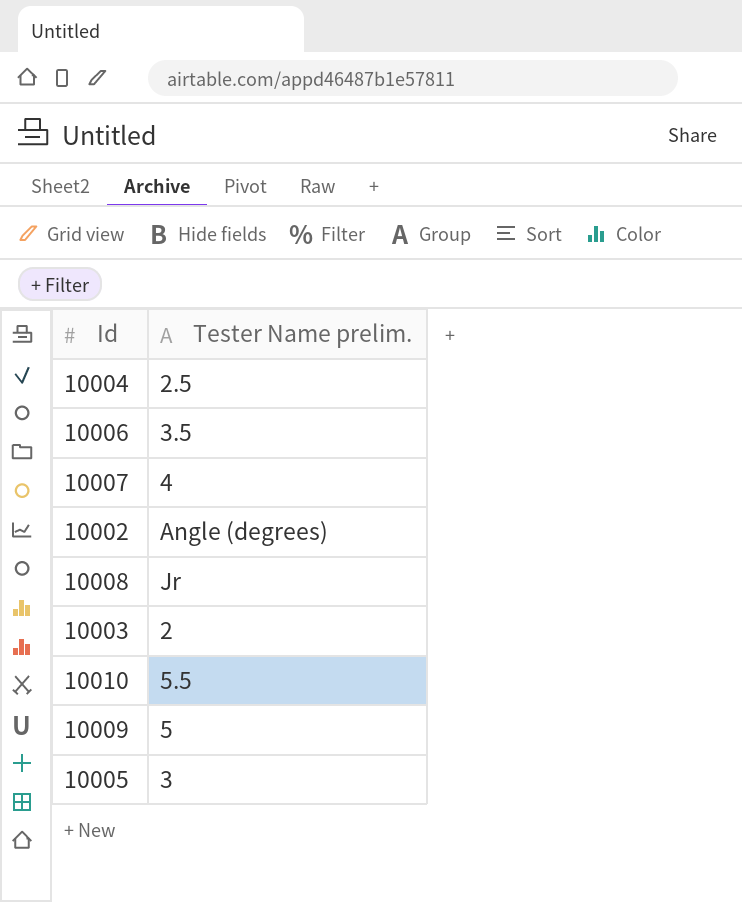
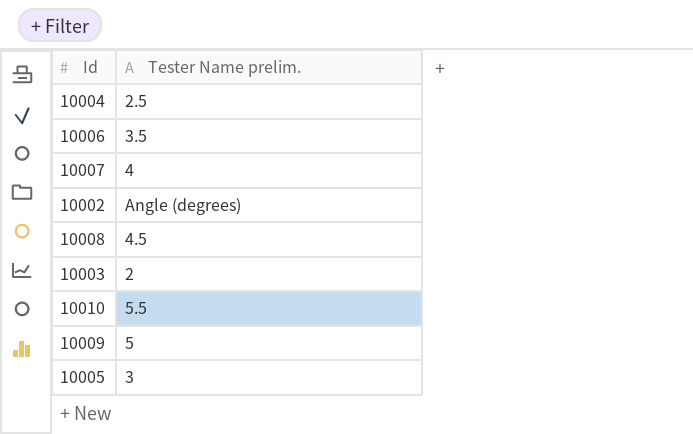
10008 | Tester Name prelim.: Jr -> 4.5

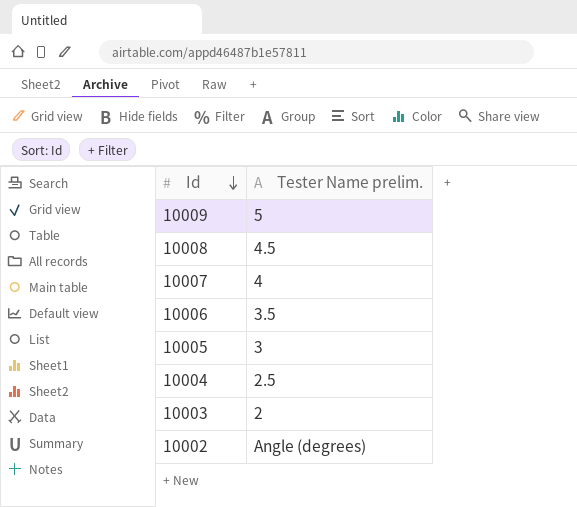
row order: none -> Id descending
row 10010: 5.5 -> none

